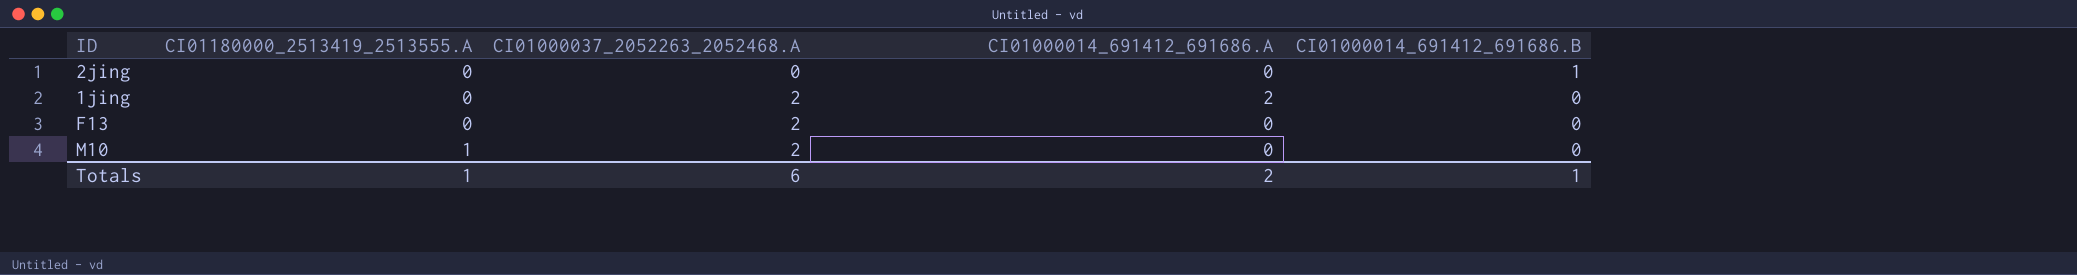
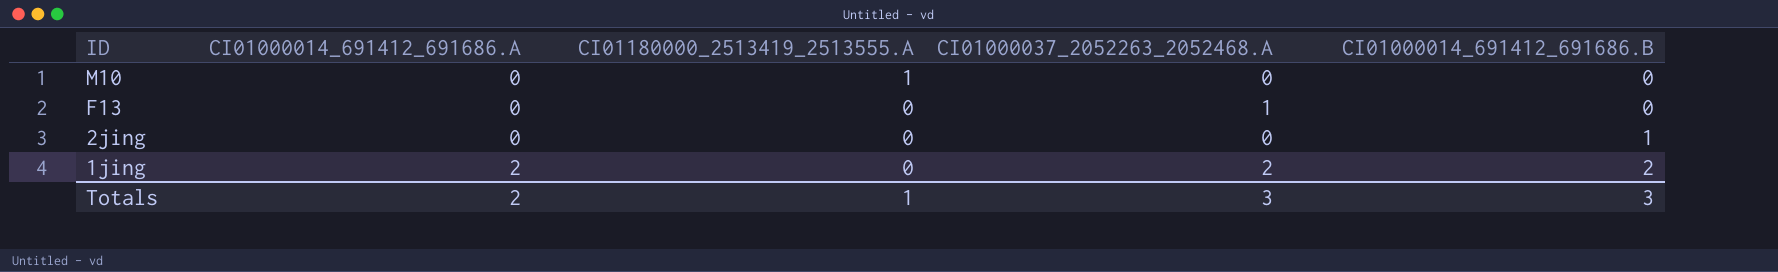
row order: CI01180000_2513419_2513555.A ascending -> ID descending
column CI01000014_691412_691686.A | position: 4 -> 2
M10 | CI01000037_2052263_2052468.A: 2 -> 0
F13 | CI01000037_2052263_2052468.A: 2 -> 1
1jing | CI01000014_691412_691686.B: 0 -> 2
Totals | CI01000037_2052263_2052468.A: 6 -> 3
Totals | CI01000014_691412_691686.B: 1 -> 3

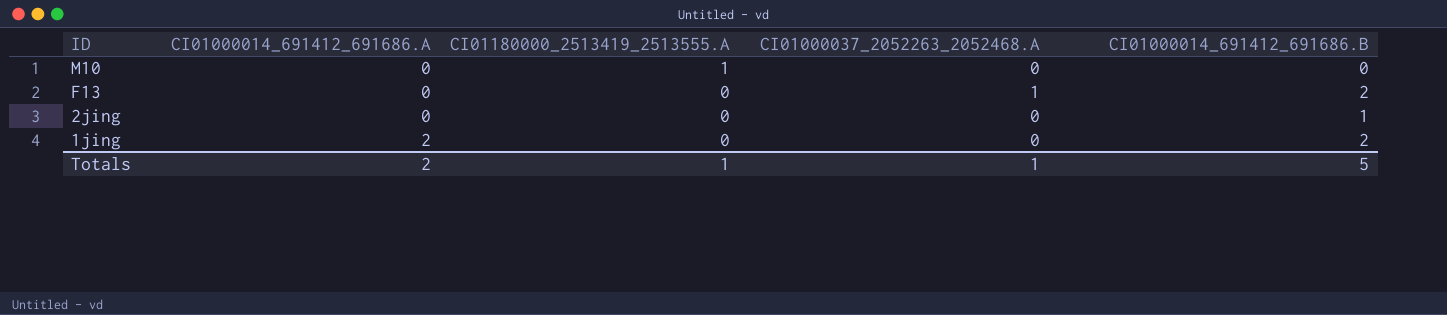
F13 | CI01000014_691412_691686.B: 0 -> 2
1jing | CI01000037_2052263_2052468.A: 2 -> 0
Totals | CI01000037_2052263_2052468.A: 3 -> 1
Totals | CI01000014_691412_691686.B: 3 -> 5

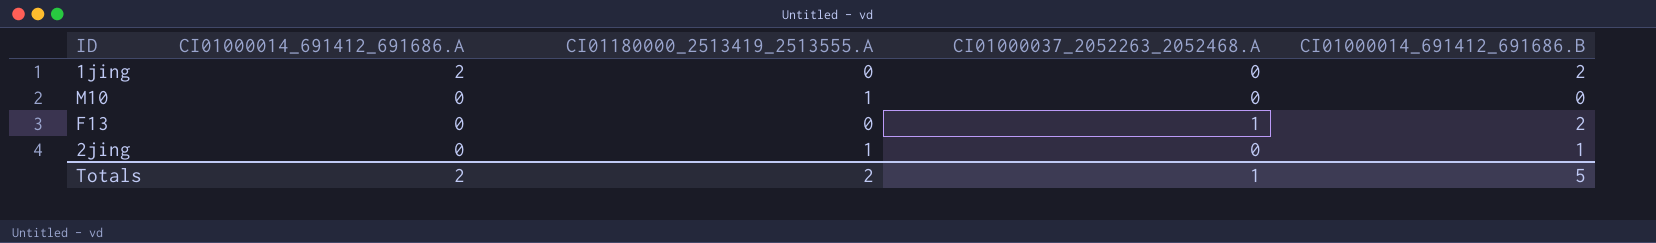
row order: ID descending -> CI01000014_691412_691686.A descending
2jing | CI01180000_2513419_2513555.A: 0 -> 1
Totals | CI01180000_2513419_2513555.A: 1 -> 2

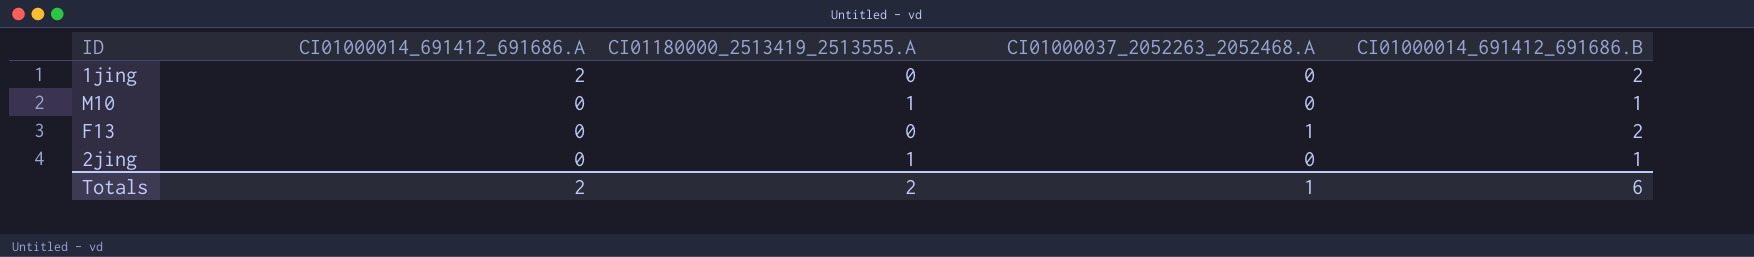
M10 | CI01000014_691412_691686.B: 0 -> 1
Totals | CI01000014_691412_691686.B: 5 -> 6

